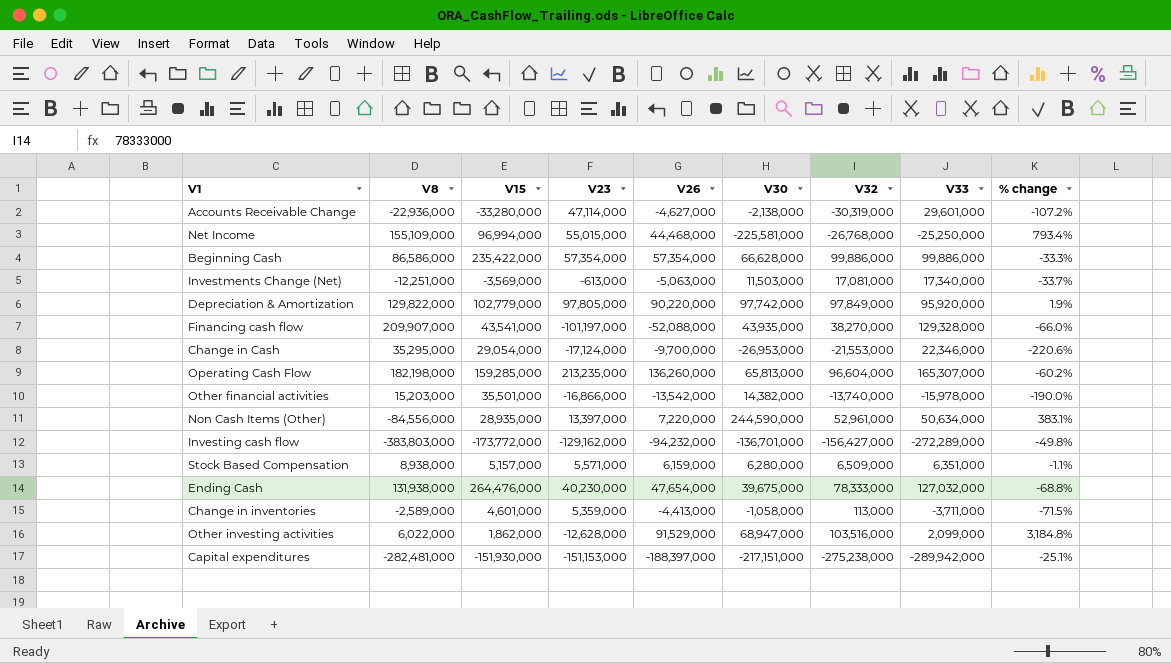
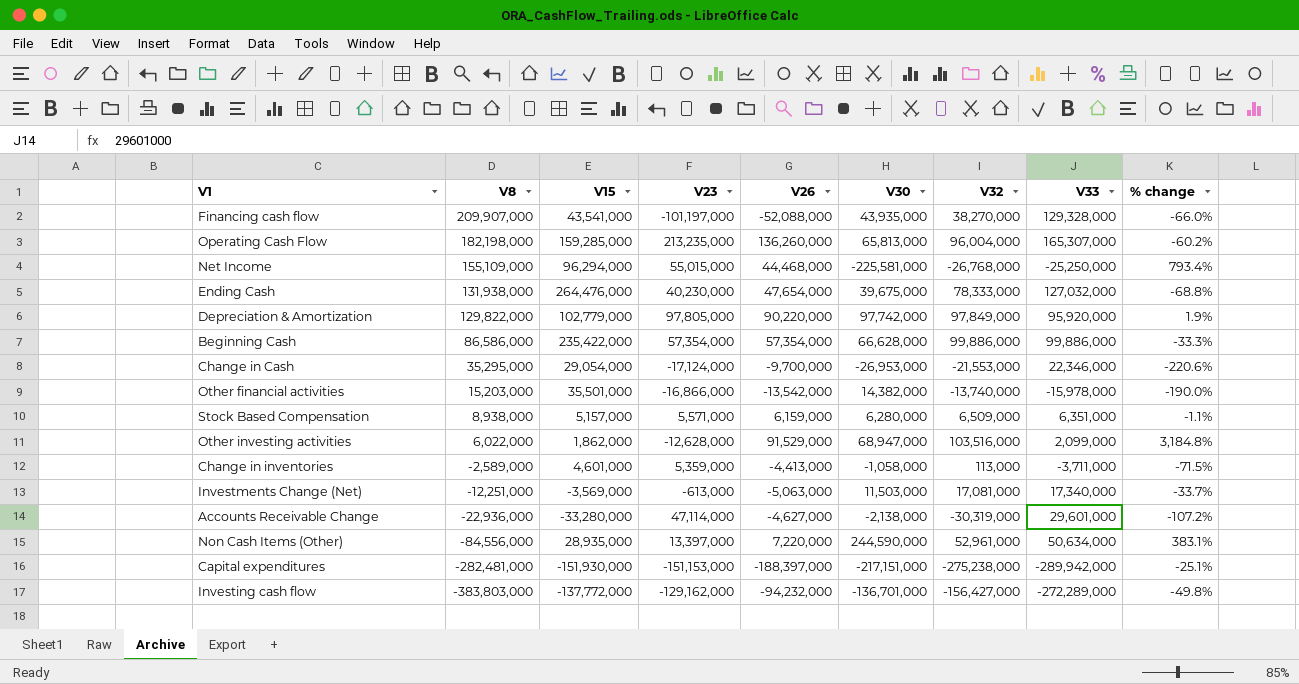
row order: none -> V8 descending
Operating Cash Flow | V32: 96,604,000 -> 96,004,000
Net Income | V15: 96,994,000 -> 96,294,000
Investing cash flow | V15: -173,772,000 -> -137,772,000

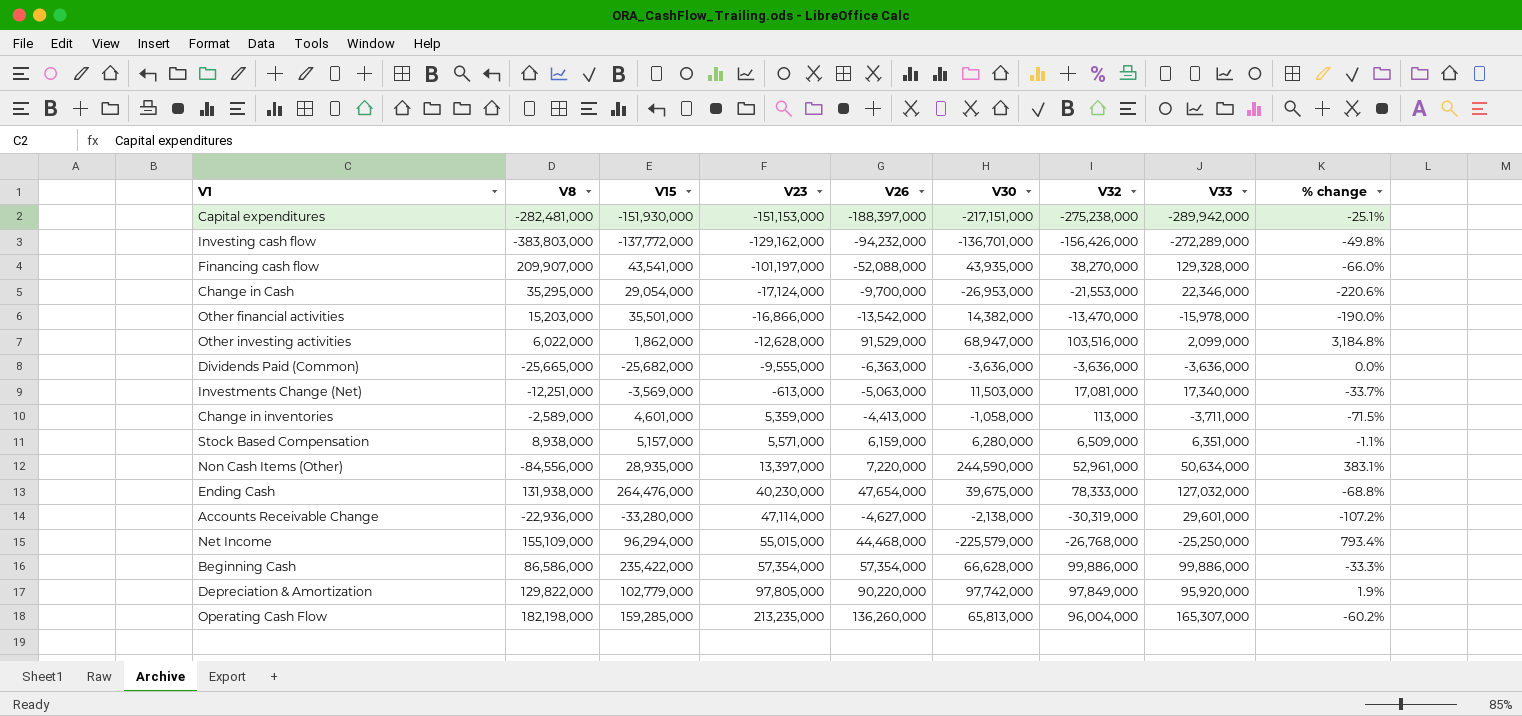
row order: V8 descending -> V23 ascending
Investing cash flow | V32: -156,427,000 -> -156,426,000
Other financial activities | V32: -13,740,000 -> -13,470,000
row Dividends Paid (Common): none -> -25,665,000 | -25,682,000 | -9,555,000 | -6,363,000 | -3,636,000 | -3,636,000 | -3,636,000 | 0.0%
Net Income | V30: -225,581,000 -> -225,579,000

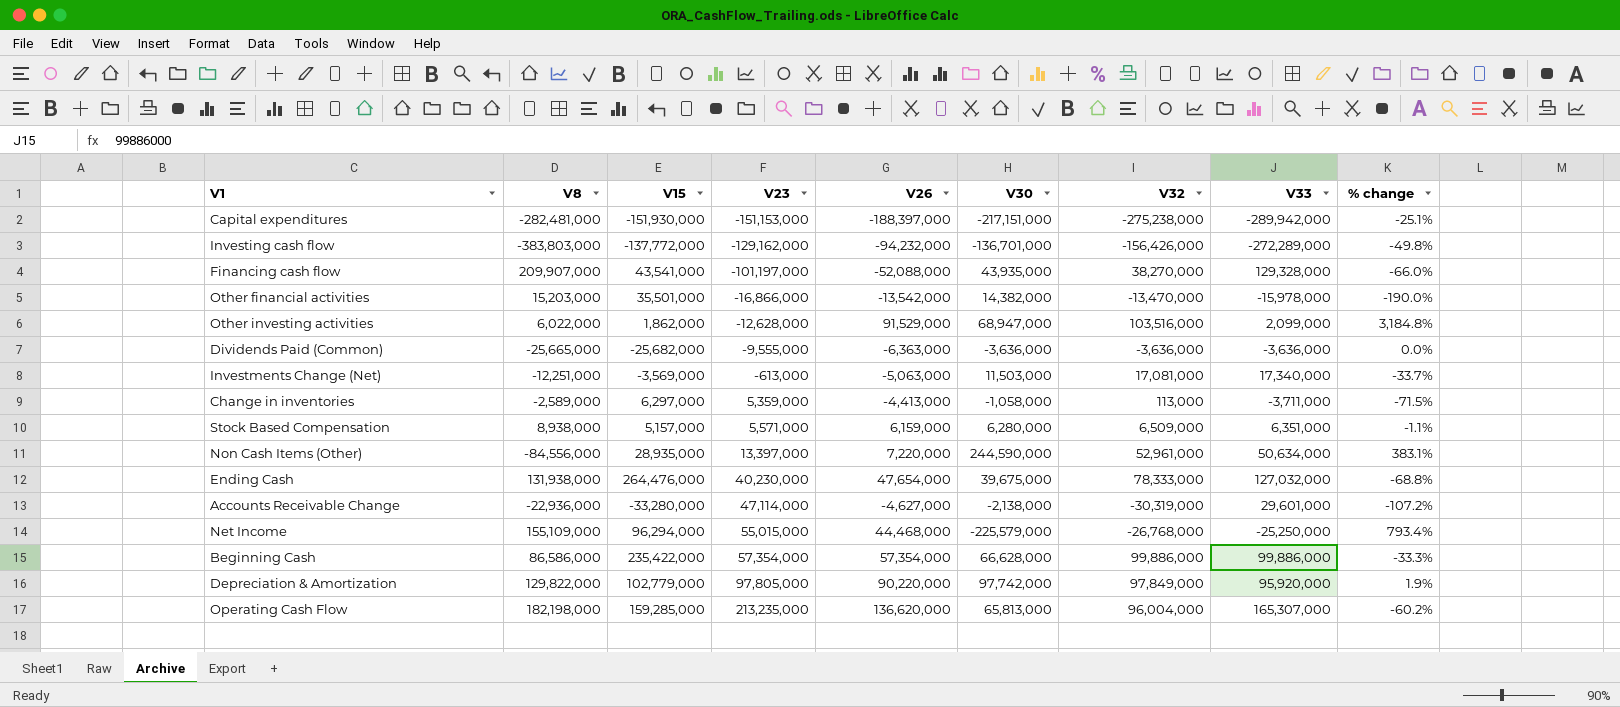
row Change in Cash: 35,295,000 | 29,054,000 | -17,124,000 | -9,700,000 | -26,953,000 | -21,553,000 | 22,346,000 | -220.6% -> none
Change in inventories | V15: 4,601,000 -> 6,297,000
Operating Cash Flow | V26: 136,260,000 -> 136,620,000

